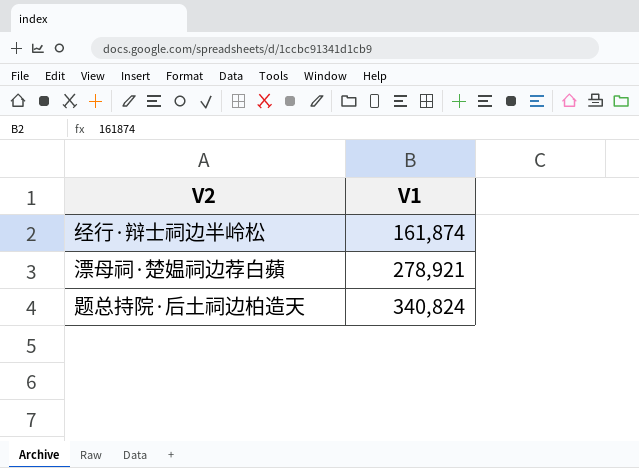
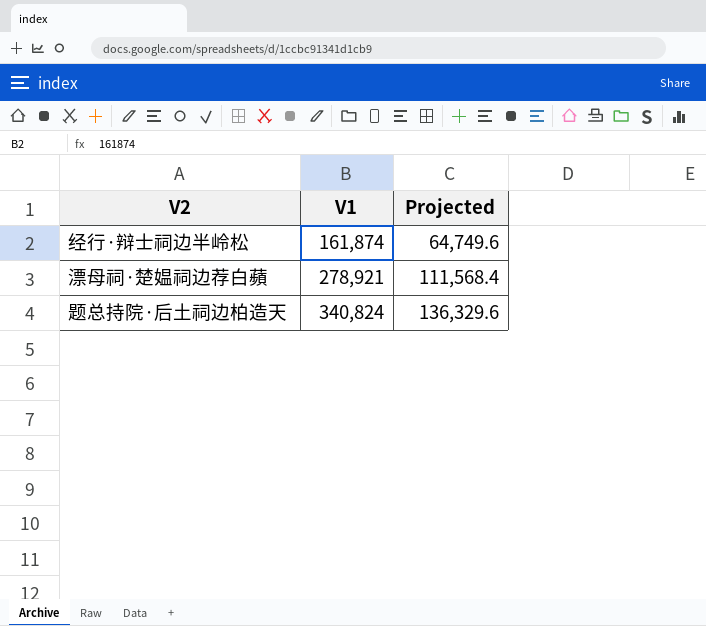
column Projected | formula: none -> [V1] * 0.4

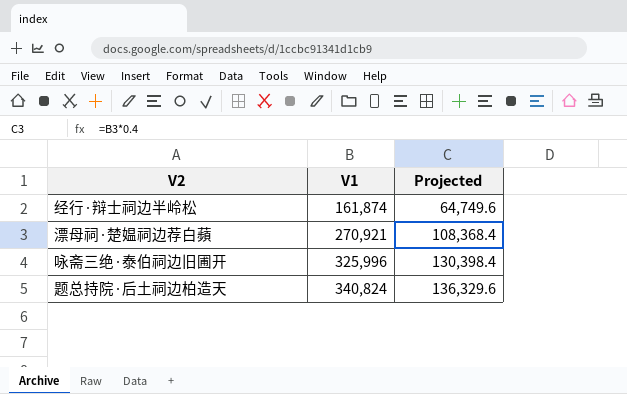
漂母祠·楚媪祠边荐白蘋 | V1: 278,921 -> 270,921
漂母祠·楚媪祠边荐白蘋 | Projected: 111,568.4 -> 108,368.4
row 咏斋三绝·泰伯祠边旧圃开: none -> 325,996 | 130,398.4

